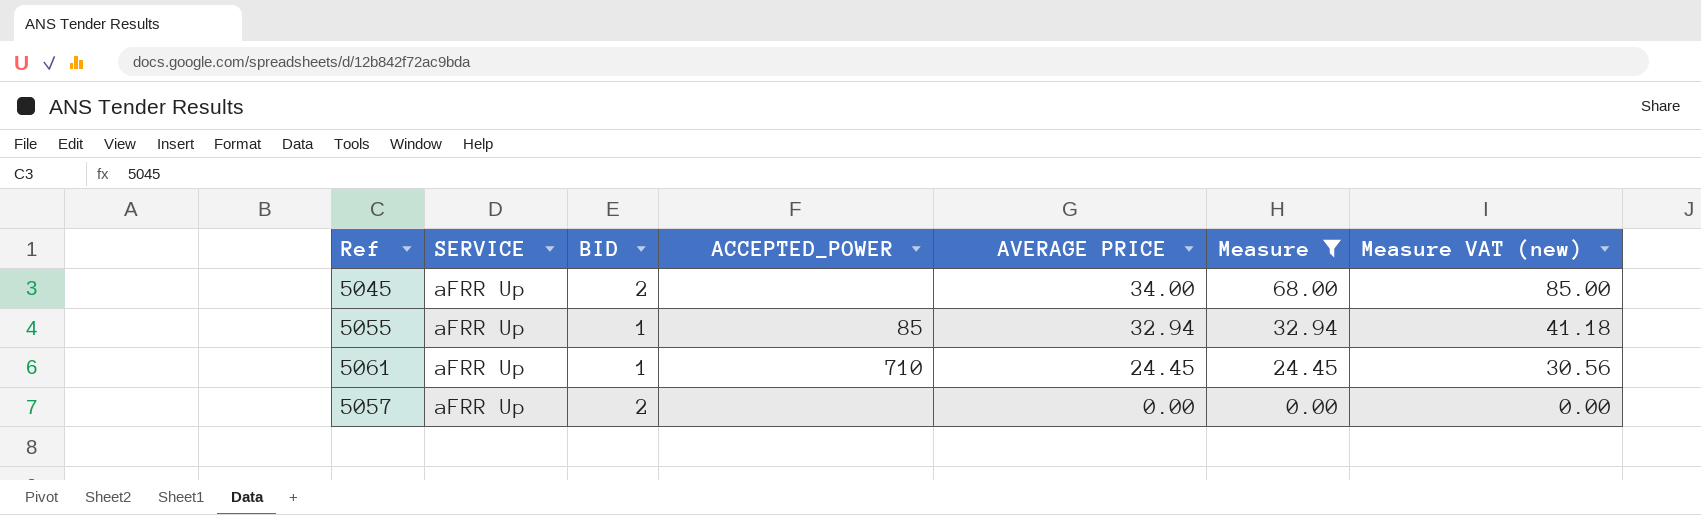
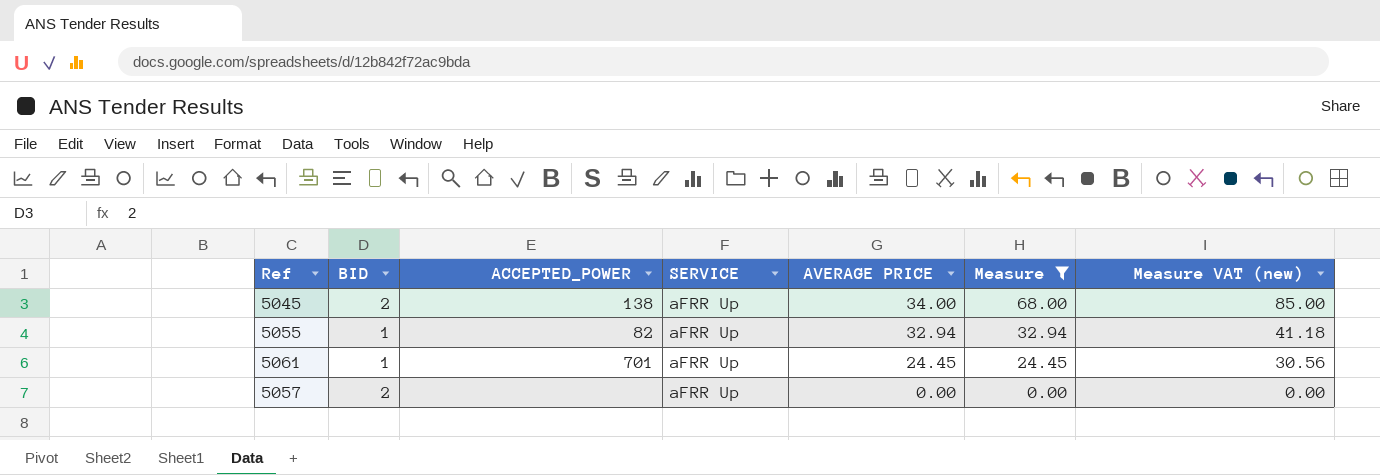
column SERVICE | position: 2 -> 4
5045 | ACCEPTED_POWER: none -> 138
5055 | ACCEPTED_POWER: 85 -> 82
5061 | ACCEPTED_POWER: 710 -> 701

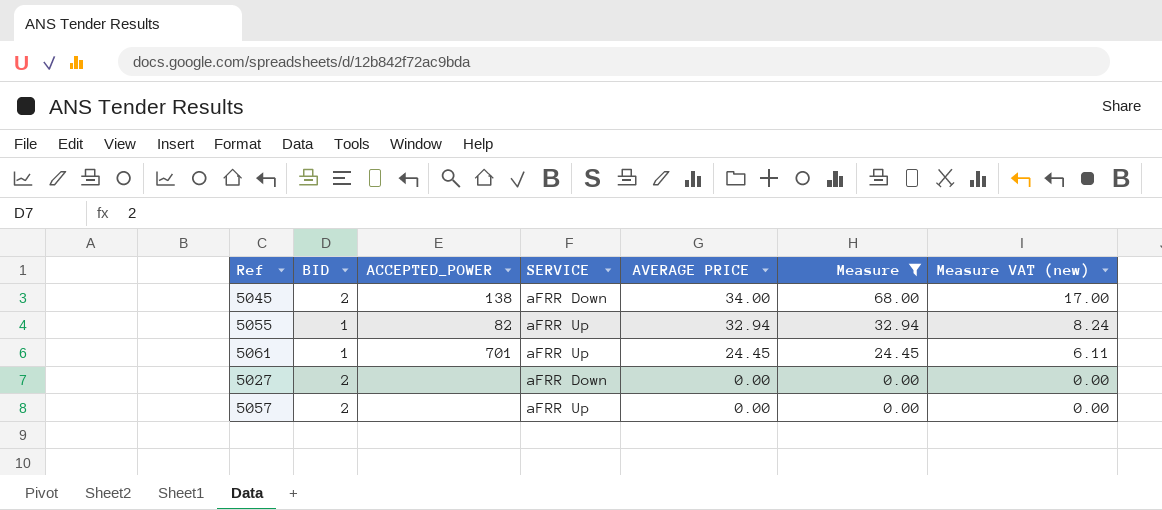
column Measure VAT (new) | formula: [Measure] * 1.25 -> [Measure] * 0.25
5045 | SERVICE: aFRR Up -> aFRR Down
row 5027: none -> 2 | none | aFRR Down | 0.00 | 0.00 | 0.00

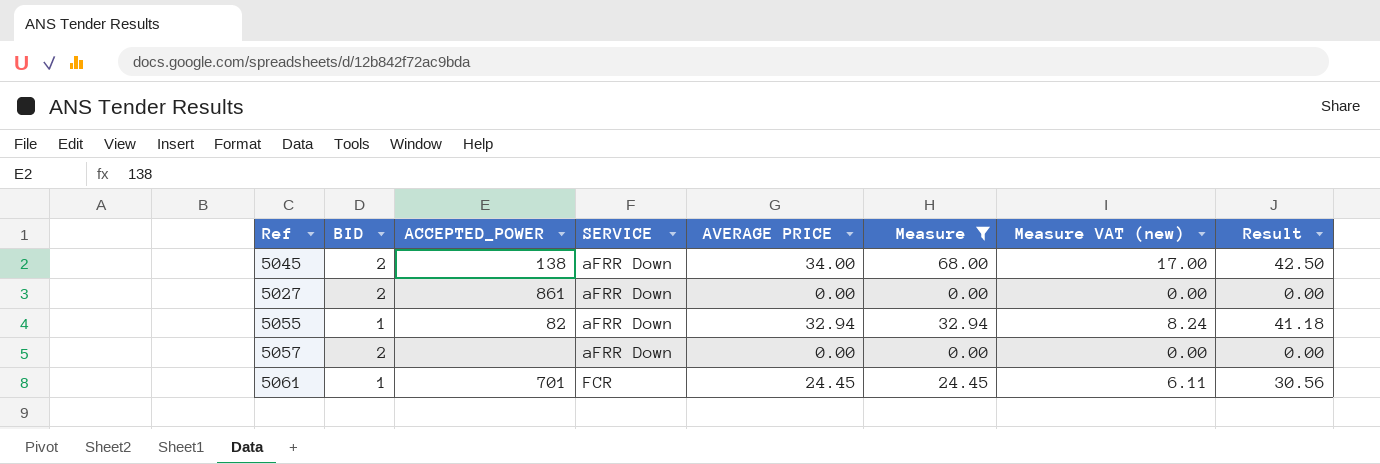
row order: AVERAGE PRICE descending -> SERVICE ascending
column Result | formula: none -> [AVERAGE PRICE] * 1.25
5027 | ACCEPTED_POWER: none -> 861
5055 | SERVICE: aFRR Up -> aFRR Down
5057 | SERVICE: aFRR Up -> aFRR Down
5061 | SERVICE: aFRR Up -> FCR

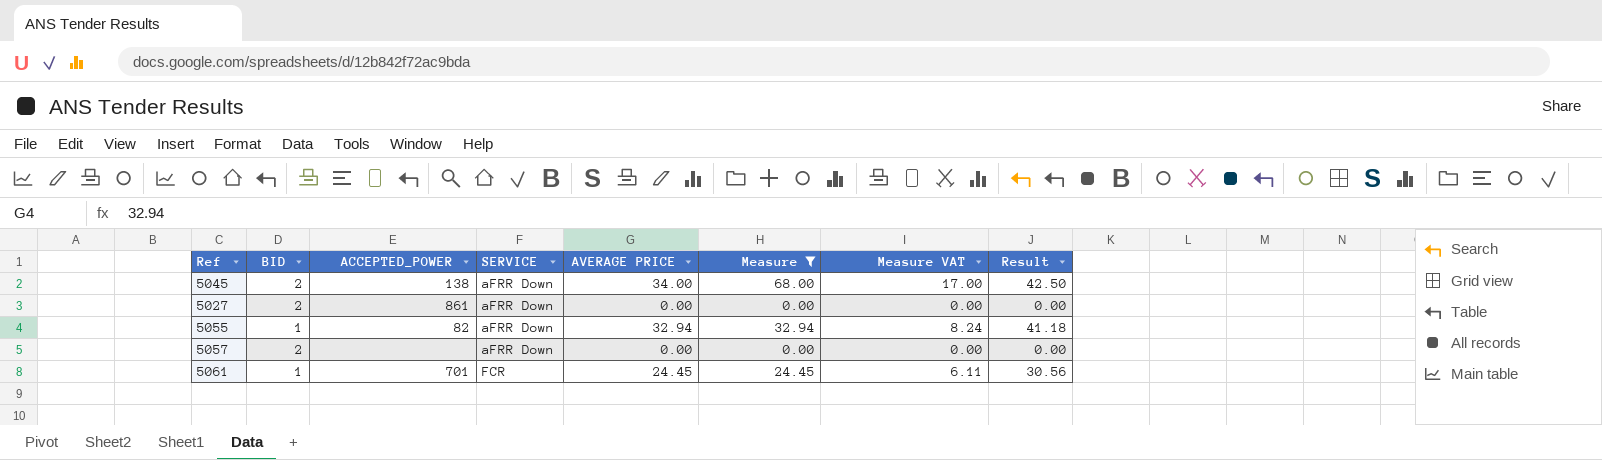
column name: Measure VAT (new) -> Measure VAT

